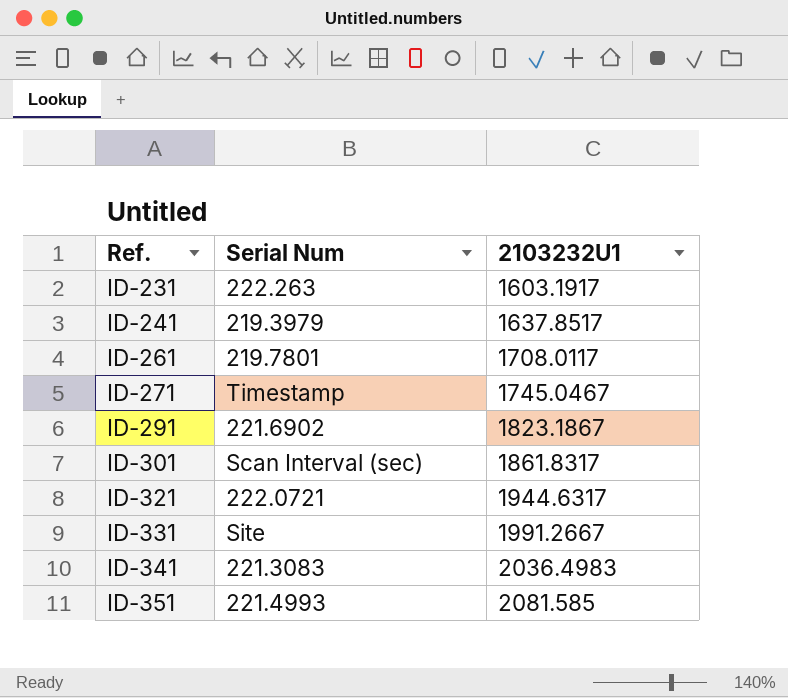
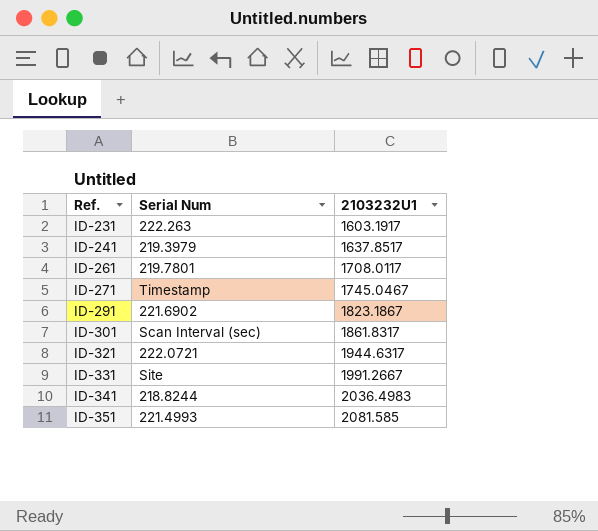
ID-341 | Serial Num: 221.3083 -> 218.8244

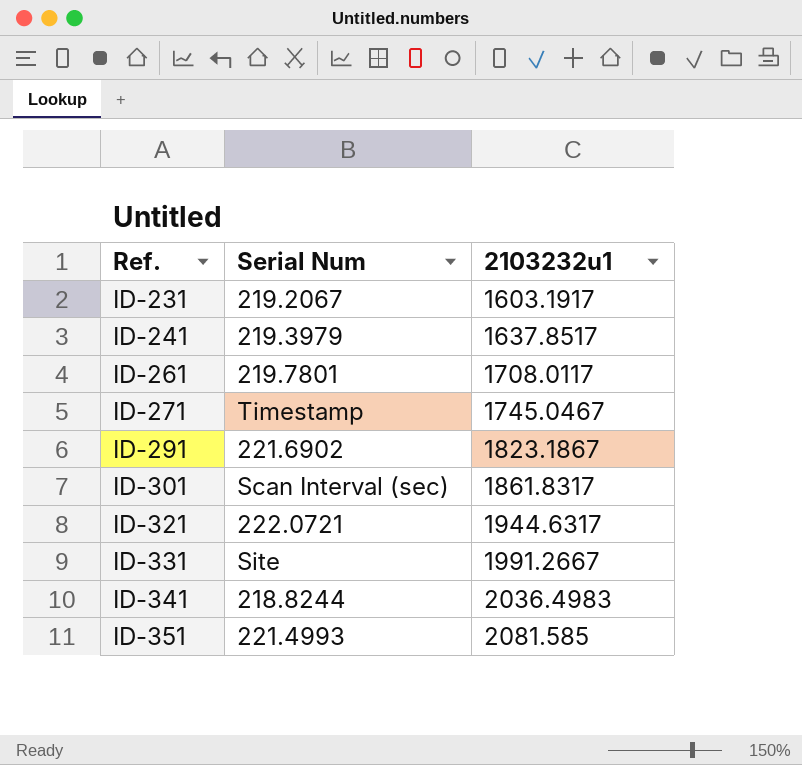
column name: 2103232U1 -> 2103232u1
ID-231 | Serial Num: 222.263 -> 219.2067

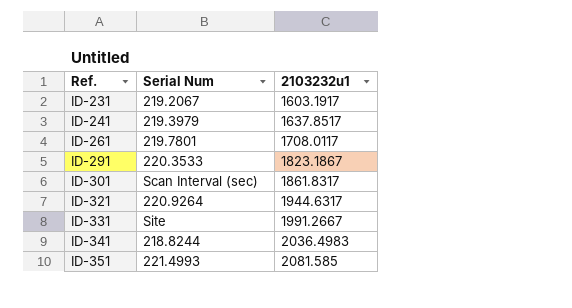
row ID-271: Timestamp | 1745.0467 -> none
ID-291 | Serial Num: 221.6902 -> 220.3533
ID-321 | Serial Num: 222.0721 -> 220.9264

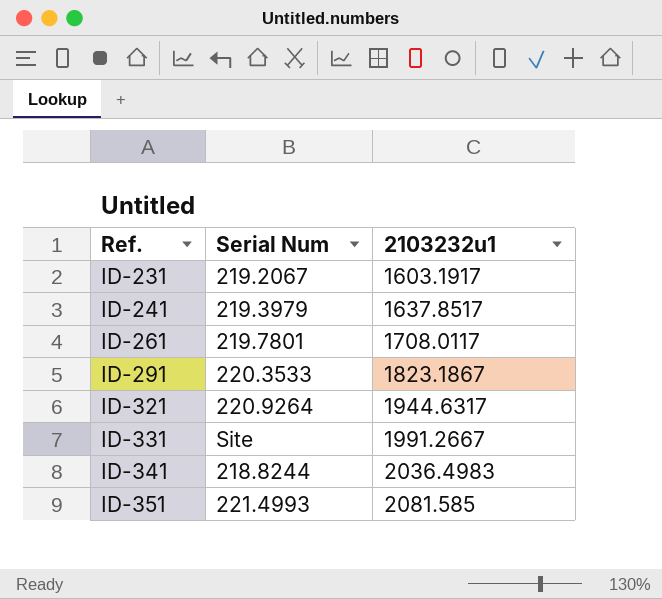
row ID-301: Scan Interval (sec) | 1861.8317 -> none

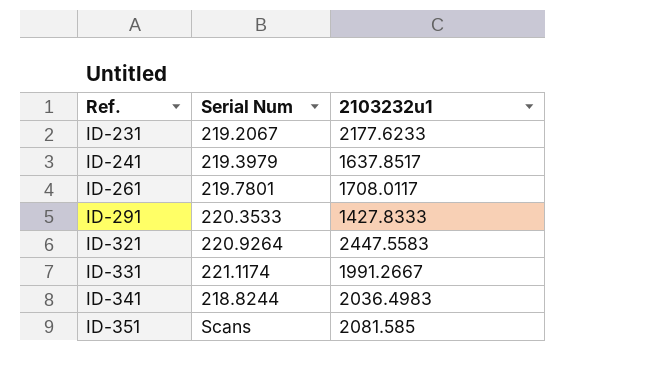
ID-231 | 2103232u1: 1603.1917 -> 2177.6233
ID-291 | 2103232u1: 1823.1867 -> 1427.8333
ID-321 | 2103232u1: 1944.6317 -> 2447.5583
ID-331 | Serial Num: Site -> 221.1174
ID-351 | Serial Num: 221.4993 -> Scans

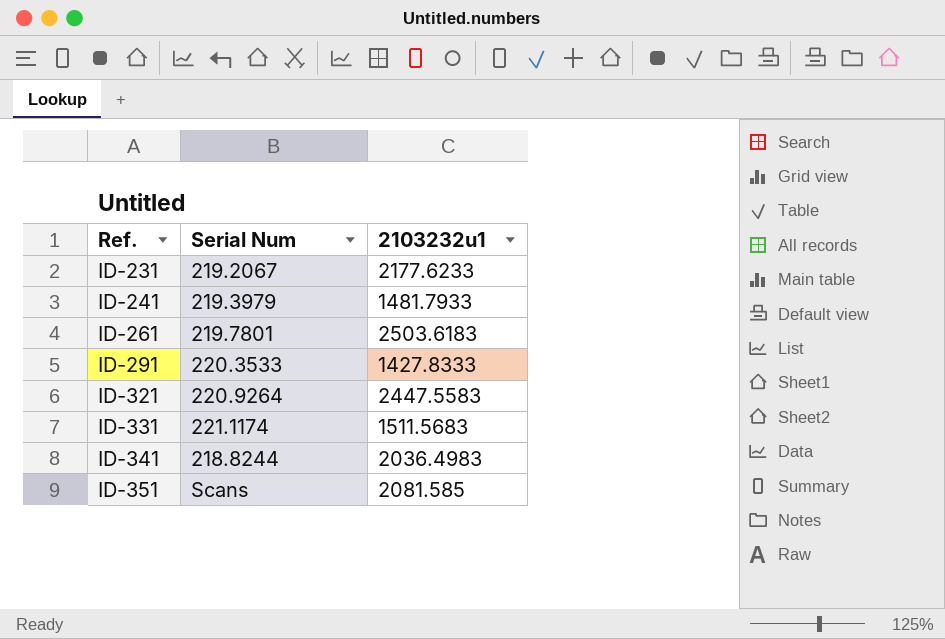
ID-241 | 2103232u1: 1637.8517 -> 1481.7933
ID-261 | 2103232u1: 1708.0117 -> 2503.6183
ID-331 | 2103232u1: 1991.2667 -> 1511.5683

